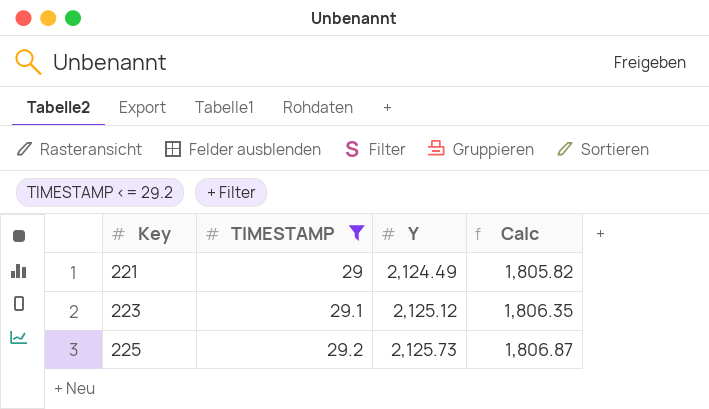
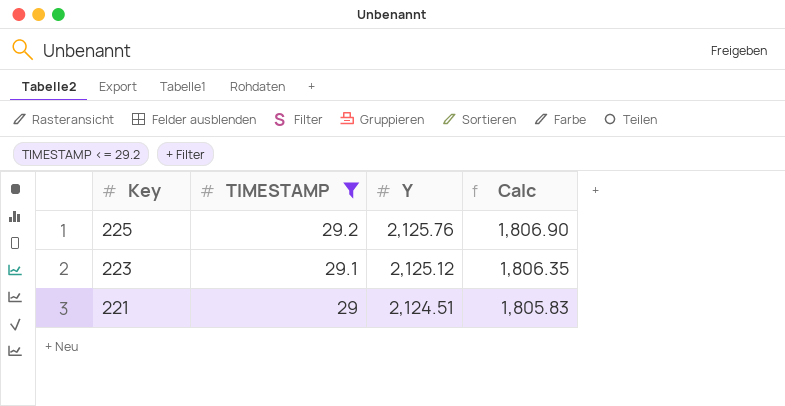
row order: Key ascending -> Key descending
225 | Y: 2,125.73 -> 2,125.76
225 | Calc: 1,806.87 -> 1,806.90
221 | Y: 2,124.49 -> 2,124.51
221 | Calc: 1,805.82 -> 1,805.83

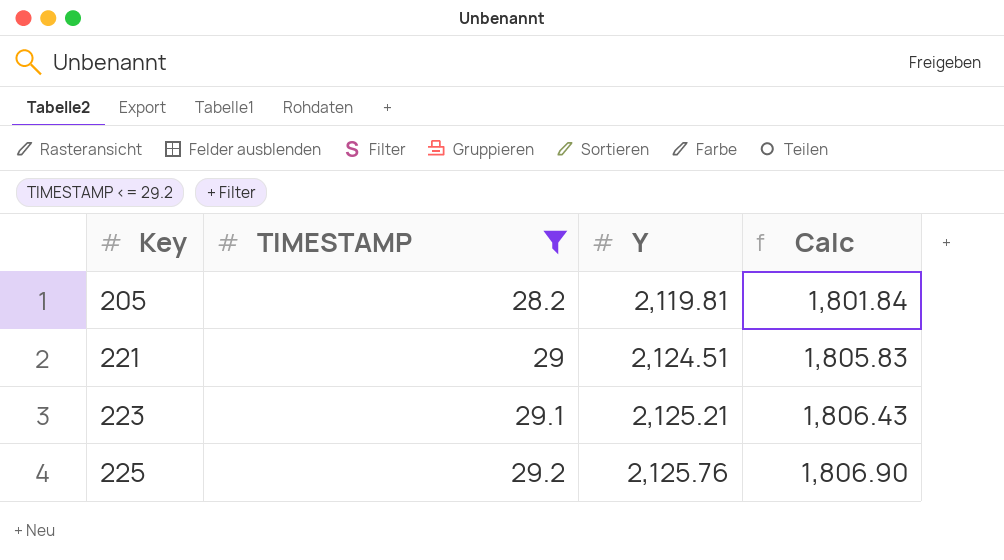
row order: Key descending -> Key ascending
row 205: none -> 28.2 | 2,119.81 | 1,801.84
223 | Y: 2,125.12 -> 2,125.21
223 | Calc: 1,806.35 -> 1,806.43

